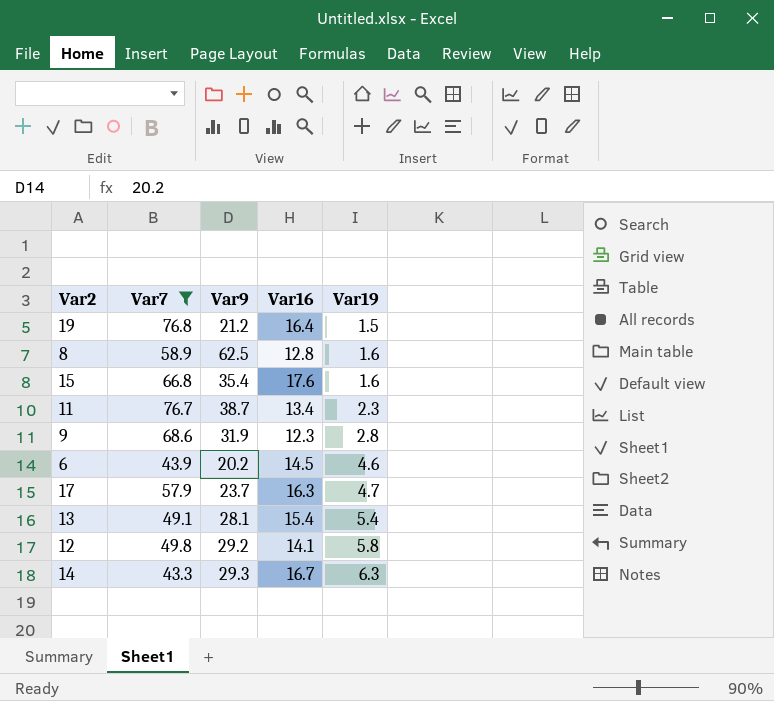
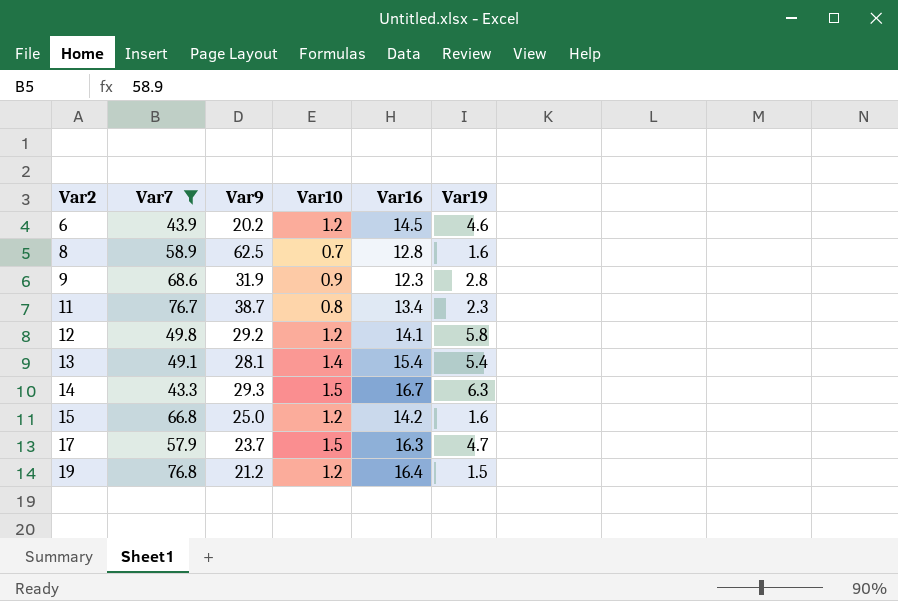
row order: Var19 ascending -> Var2 ascending
column Var10 | position: none -> 4
15 | Var9: 35.4 -> 25.0
15 | Var16: 17.6 -> 14.2

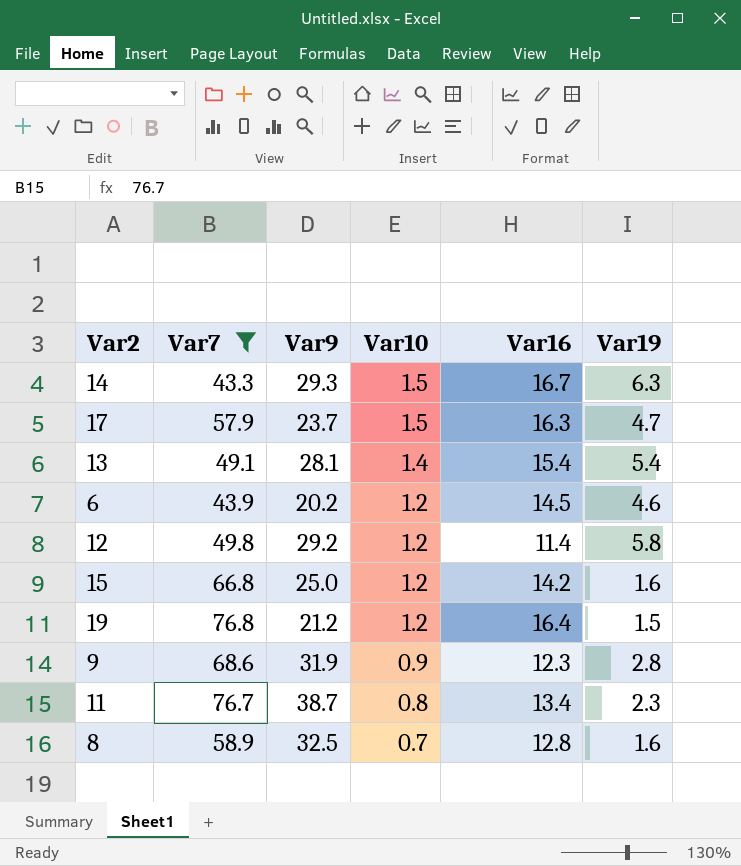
row order: Var2 ascending -> Var10 descending
12 | Var16: 14.1 -> 11.4
8 | Var9: 62.5 -> 32.5

